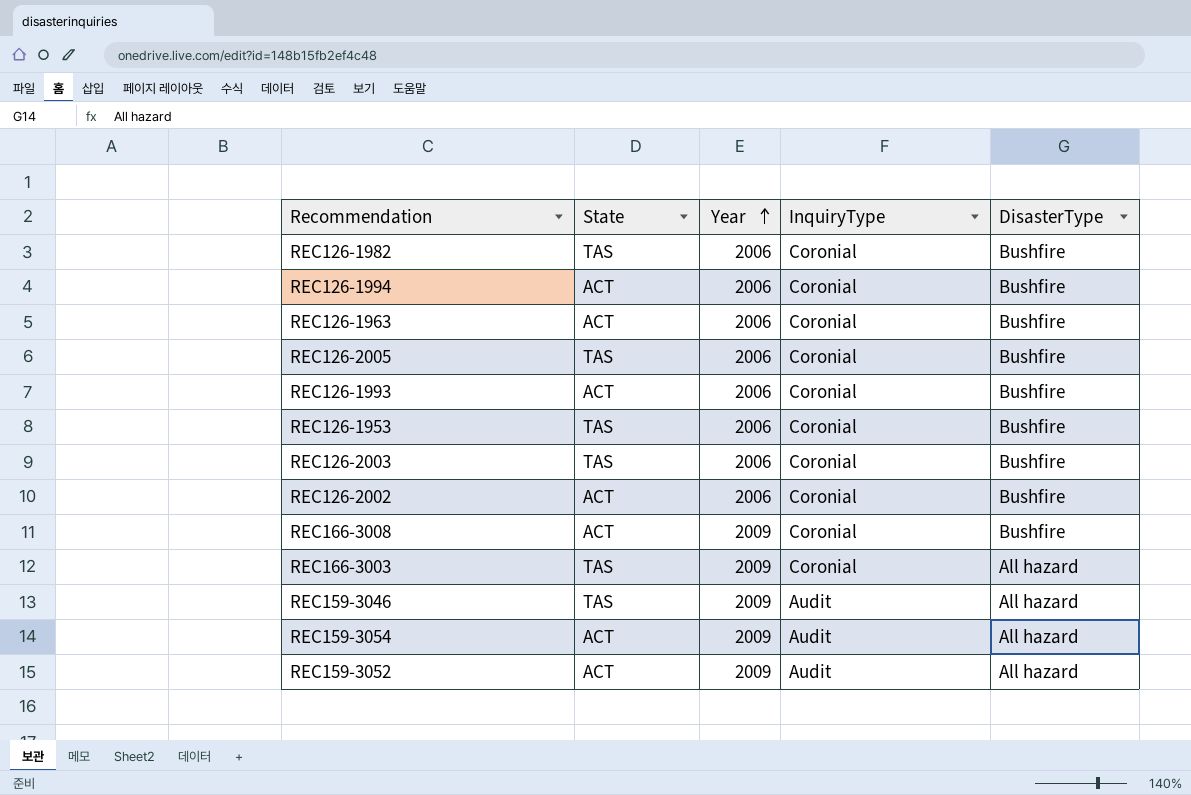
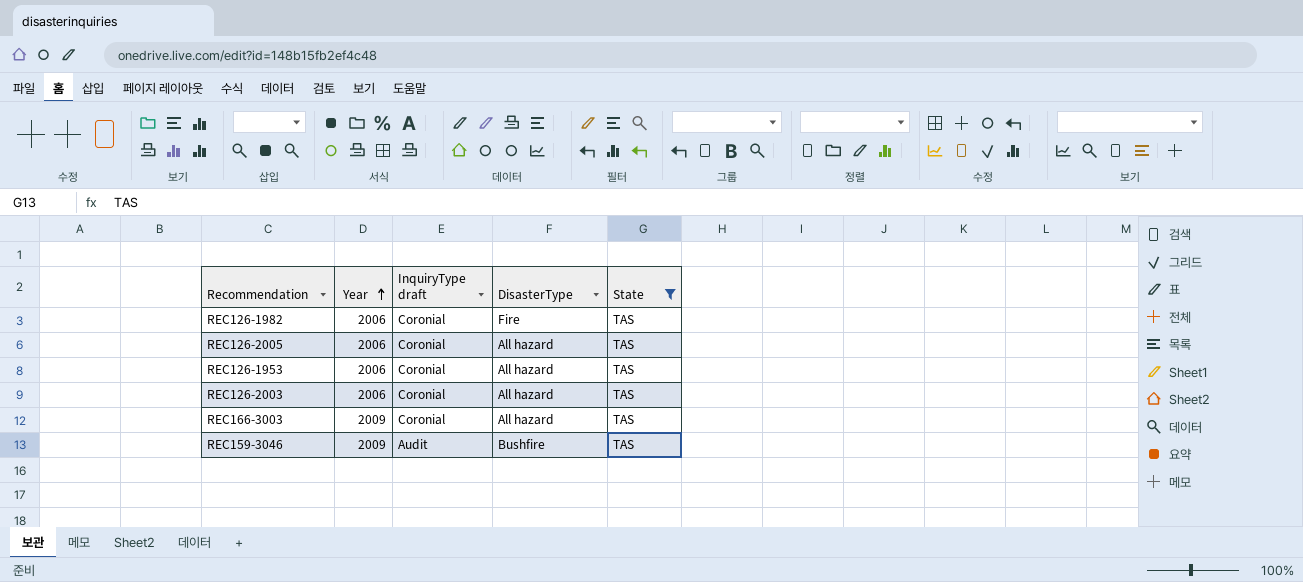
filter: none -> State = TAS
column name: InquiryType -> InquiryType draft
column State | position: 2 -> 5
REC126-1982 | DisasterType: Bushfire -> Fire
REC126-2005 | DisasterType: Bushfire -> All hazard
REC126-1953 | DisasterType: Bushfire -> All hazard
REC126-2003 | DisasterType: Bushfire -> All hazard
REC159-3046 | DisasterType: All hazard -> Bushfire

